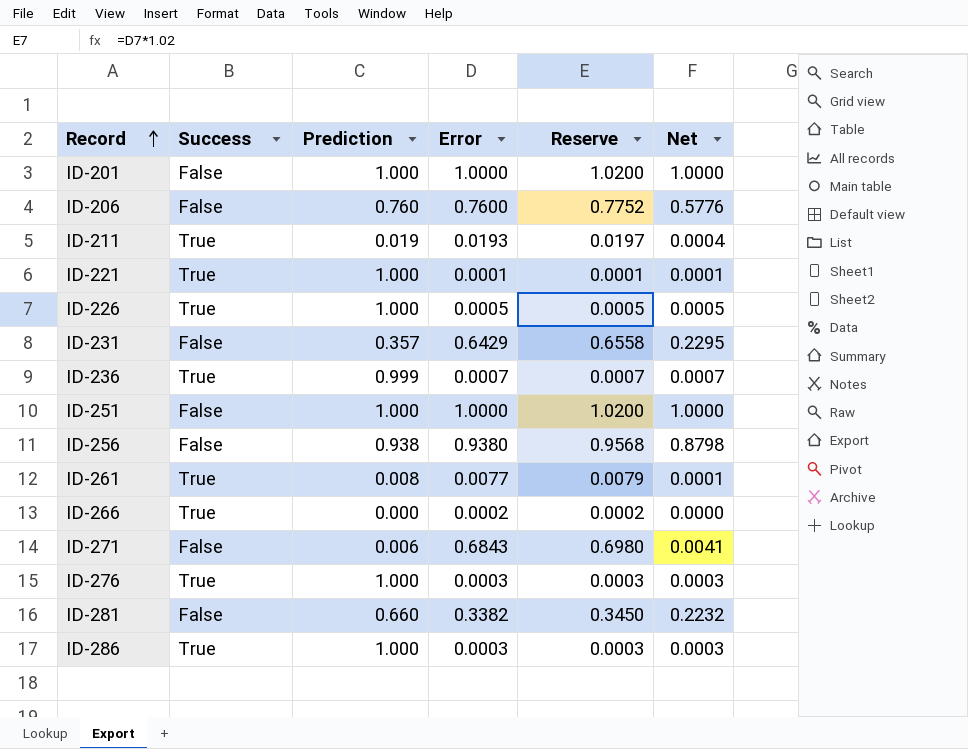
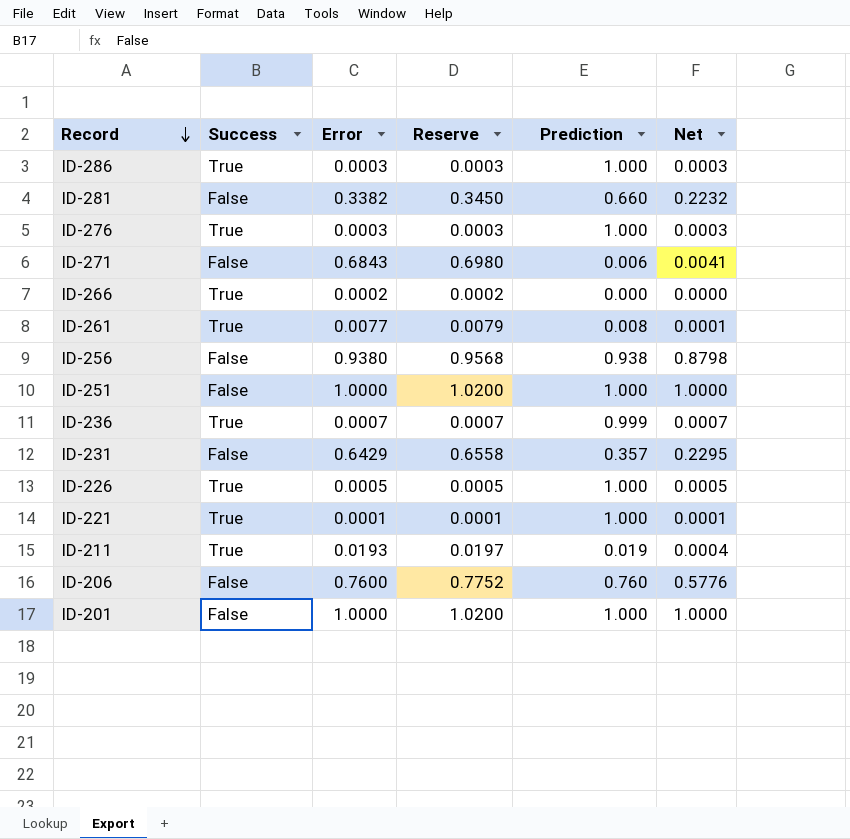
row order: Record ascending -> Record descending
column Prediction | position: 3 -> 5

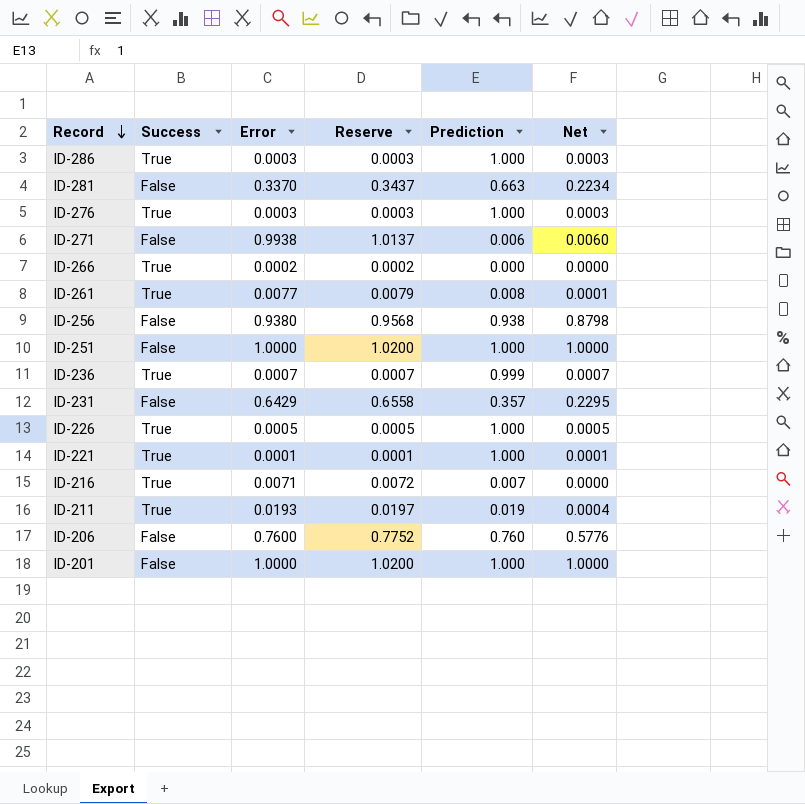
ID-281 | Error: 0.3382 -> 0.3370
ID-281 | Reserve: 0.3450 -> 0.3437
ID-281 | Prediction: 0.660 -> 0.663
ID-281 | Net: 0.2232 -> 0.2234
ID-271 | Error: 0.6843 -> 0.9938
ID-271 | Reserve: 0.6980 -> 1.0137
ID-271 | Net: 0.0041 -> 0.0060
row ID-216: none -> True | 0.0071 | 0.0072 | 0.007 | 0.0000

